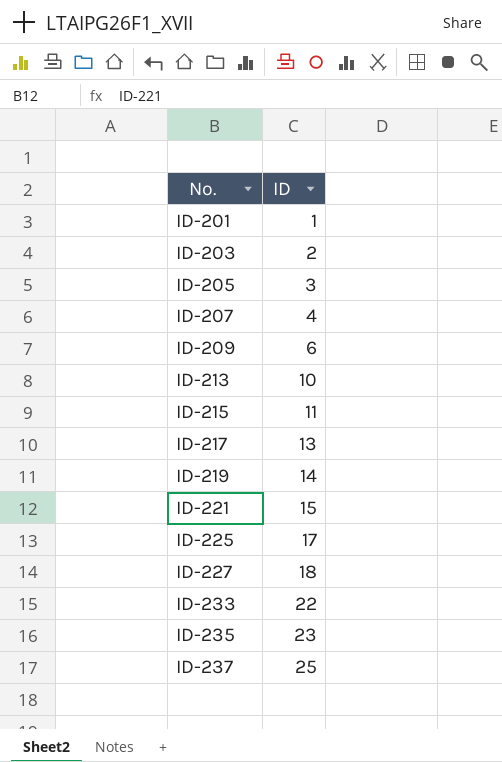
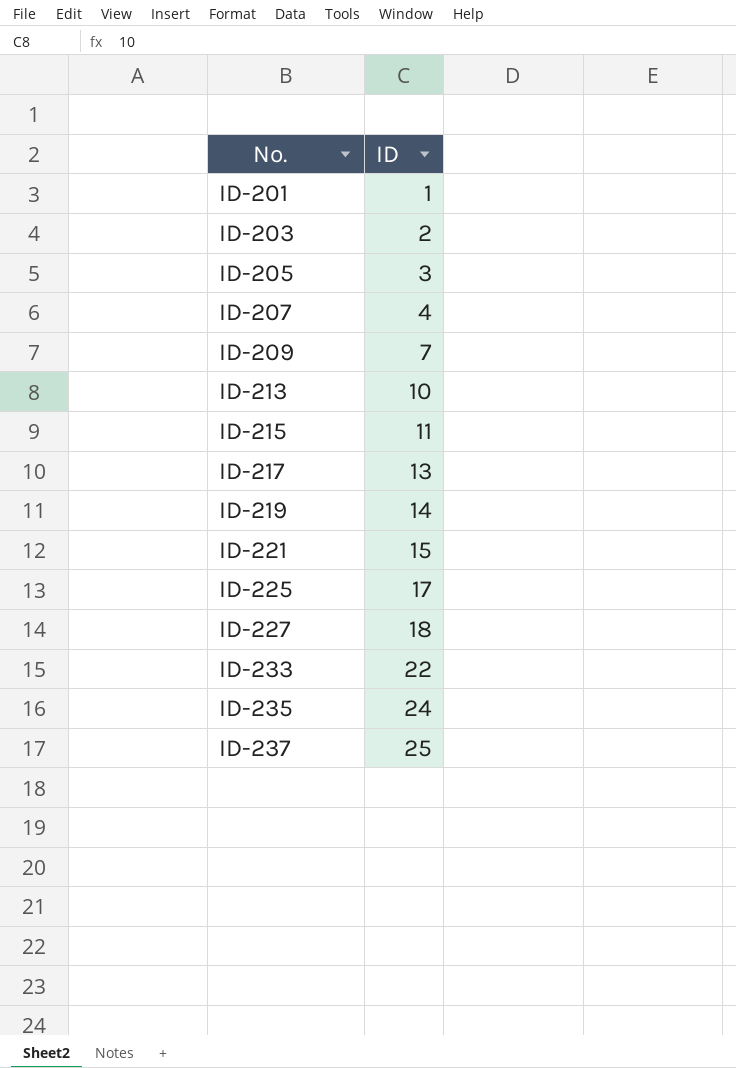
ID-209 | ID: 6 -> 7
ID-235 | ID: 23 -> 24

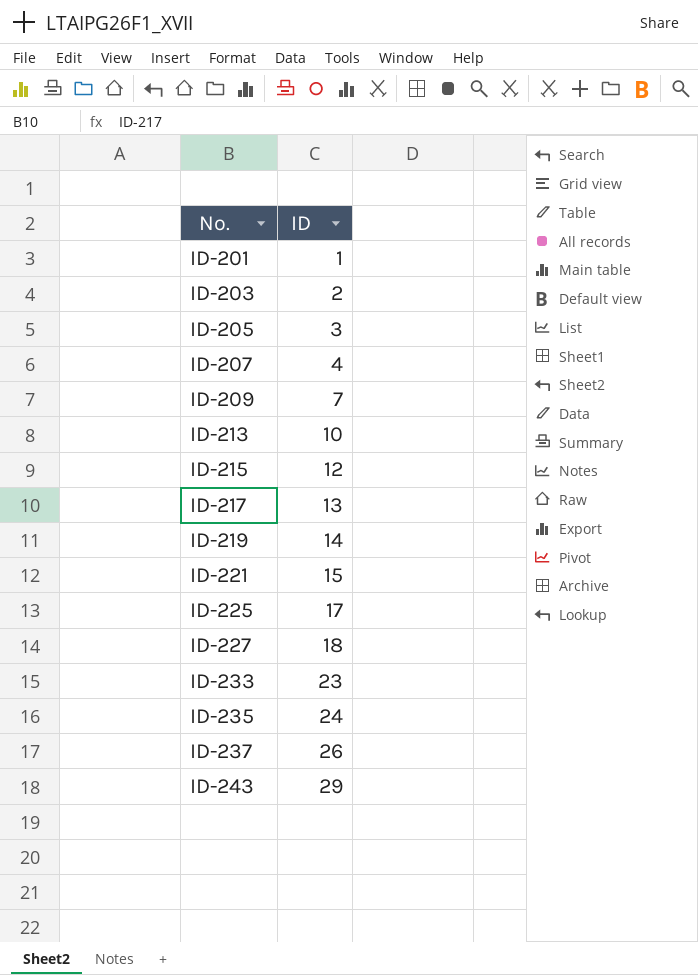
ID-215 | ID: 11 -> 12
ID-233 | ID: 22 -> 23
ID-237 | ID: 25 -> 26
row ID-243: none -> 29

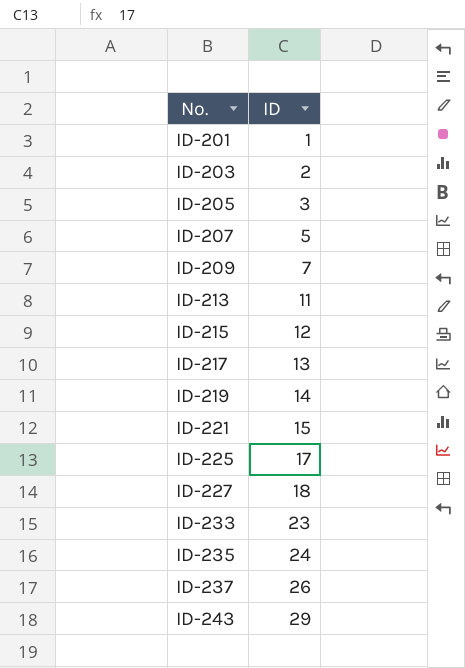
ID-207 | ID: 4 -> 5
ID-213 | ID: 10 -> 11

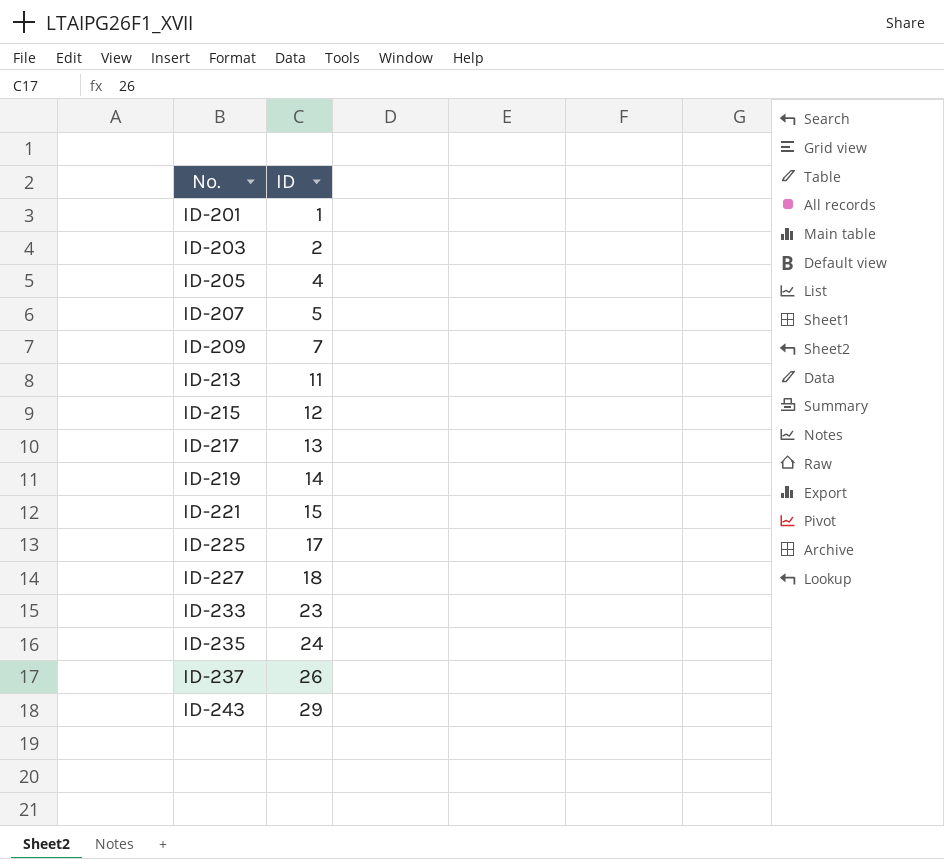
ID-205 | ID: 3 -> 4

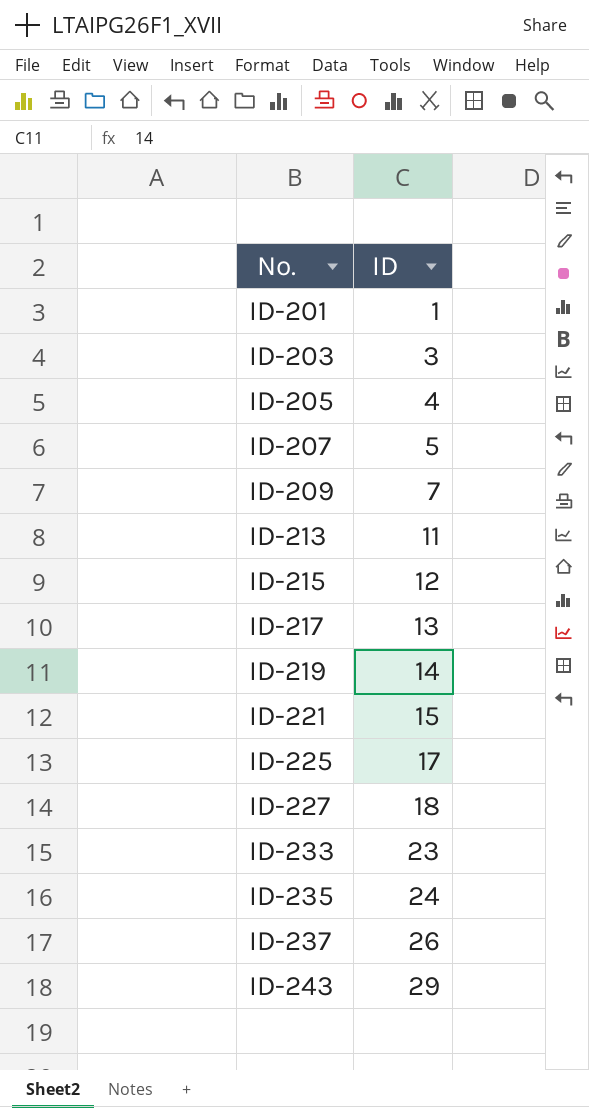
ID-203 | ID: 2 -> 3

